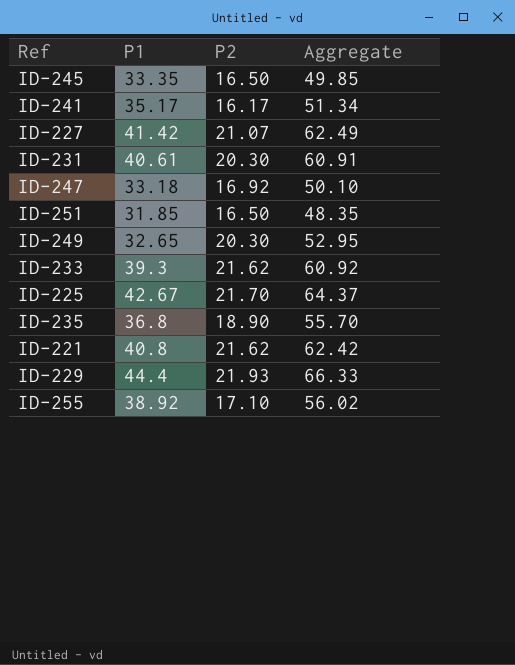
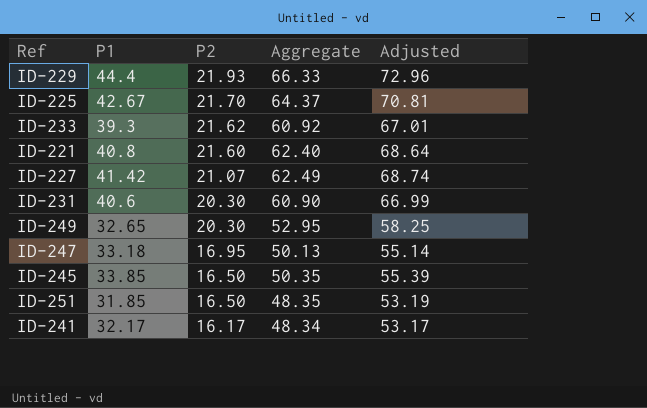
row order: none -> P2 descending
column Adjusted | formula: none -> [Aggregate] * 1.1
row ID-235: 36.8 | 18.90 | 55.70 -> none
row ID-255: 38.92 | 17.10 | 56.02 -> none
ID-221 | P2: 21.62 -> 21.60
ID-221 | Aggregate: 62.42 -> 62.40
ID-231 | P1: 40.61 -> 40.6
ID-231 | Aggregate: 60.91 -> 60.90
ID-247 | P2: 16.92 -> 16.95
ID-247 | Aggregate: 50.10 -> 50.13
ID-245 | P1: 33.35 -> 33.85
ID-245 | Aggregate: 49.85 -> 50.35
ID-241 | P1: 35.17 -> 32.17
ID-241 | Aggregate: 51.34 -> 48.34

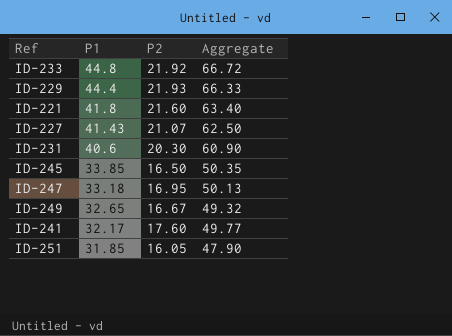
row order: P2 descending -> P1 descending
column Adjusted | formula: [Aggregate] * 1.1 -> none
row ID-225: 42.67 | 21.70 | 64.37 | 70.81 -> none
ID-233 | P1: 39.3 -> 44.8
ID-233 | P2: 21.62 -> 21.92
ID-233 | Aggregate: 60.92 -> 66.72
ID-221 | P1: 40.8 -> 41.8
ID-221 | Aggregate: 62.40 -> 63.40
ID-227 | P1: 41.42 -> 41.43
ID-227 | Aggregate: 62.49 -> 62.50
ID-249 | P2: 20.30 -> 16.67
ID-249 | Aggregate: 52.95 -> 49.32
ID-241 | P2: 16.17 -> 17.60
ID-241 | Aggregate: 48.34 -> 49.77
ID-251 | P2: 16.50 -> 16.05
ID-251 | Aggregate: 48.35 -> 47.90

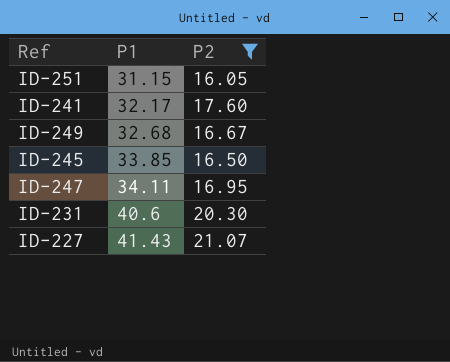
filter: none -> P2 <= 21.07
row order: P1 descending -> P1 ascending
column Aggregate | formula: [P1] + [P2] -> none
ID-251 | P1: 31.85 -> 31.15
ID-249 | P1: 32.65 -> 32.68
ID-247 | P1: 33.18 -> 34.11

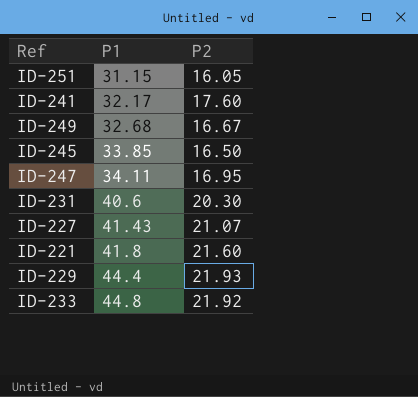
filter: P2 <= 21.07 -> none

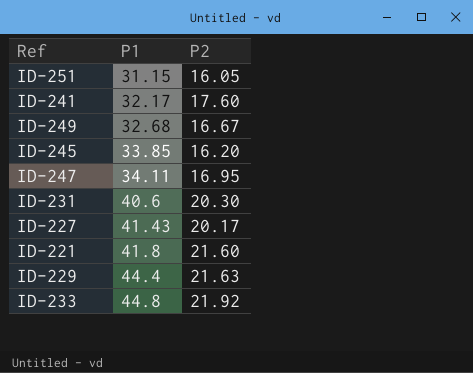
ID-245 | P2: 16.50 -> 16.20
ID-227 | P2: 21.07 -> 20.17
ID-229 | P2: 21.93 -> 21.63

